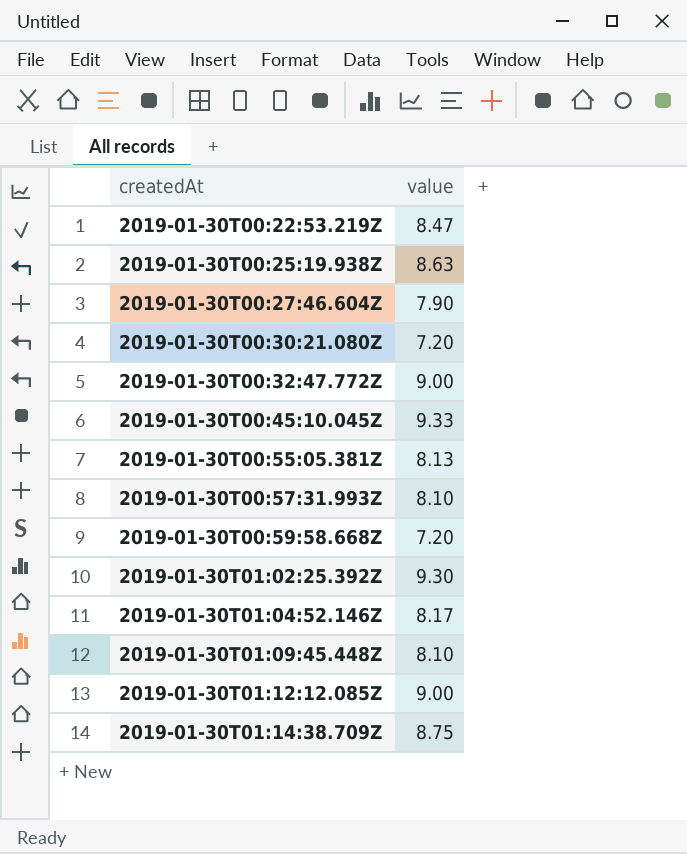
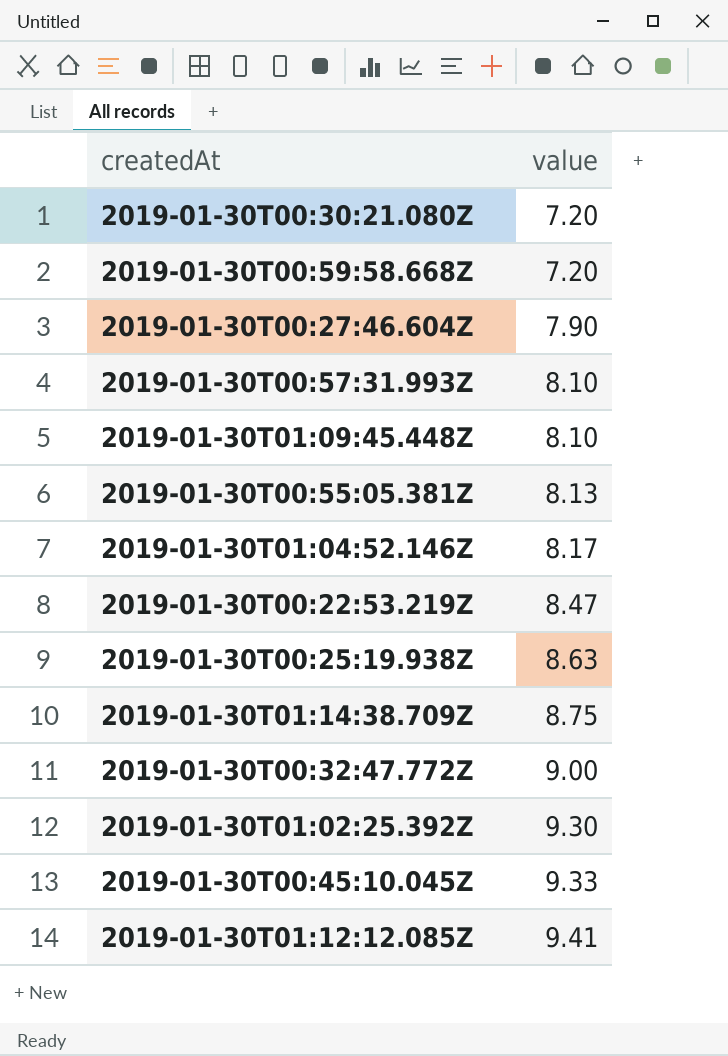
row order: createdAt ascending -> value ascending
2019-01-30T01:12:12.085Z | value: 9.00 -> 9.41

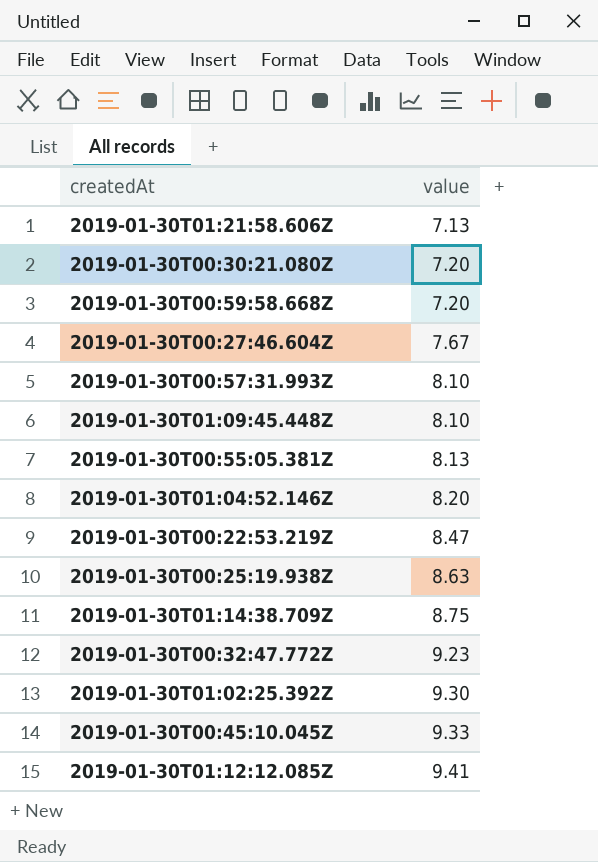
row 2019-01-30T01:21:58.606Z: none -> 7.13
2019-01-30T00:27:46.604Z | value: 7.90 -> 7.67
2019-01-30T01:04:52.146Z | value: 8.17 -> 8.20
2019-01-30T00:32:47.772Z | value: 9.00 -> 9.23

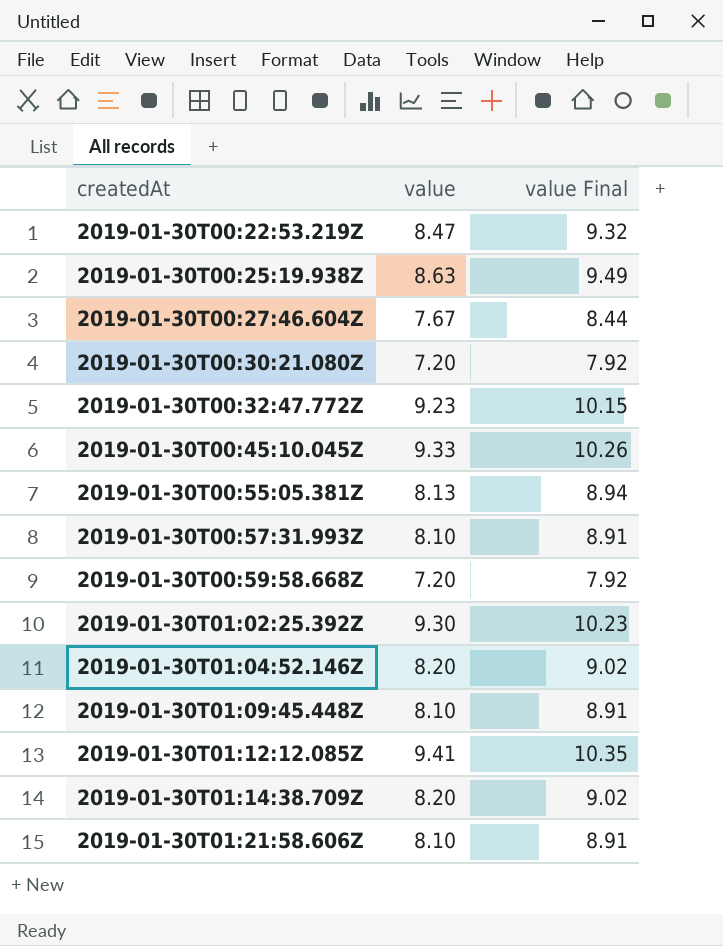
row order: value ascending -> createdAt ascending
column value Final | formula: none -> [value] * 1.1
2019-01-30T01:14:38.709Z | value: 8.75 -> 8.20
2019-01-30T01:21:58.606Z | value: 7.13 -> 8.10

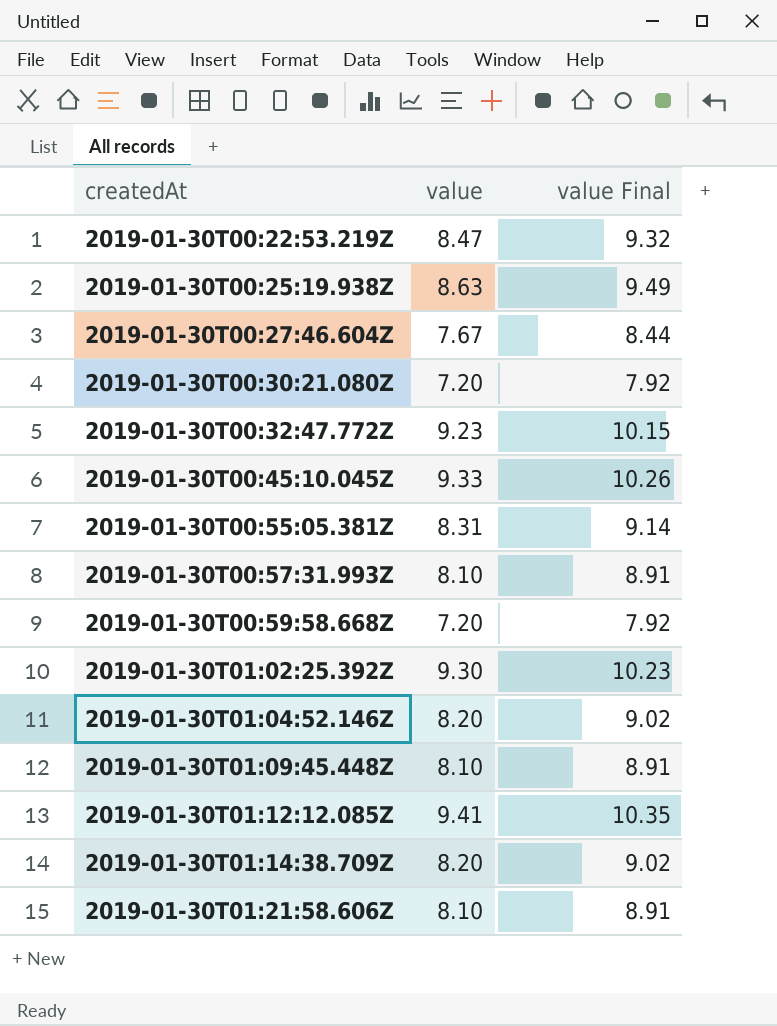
2019-01-30T00:55:05.381Z | value: 8.13 -> 8.31
2019-01-30T00:55:05.381Z | value Final: 8.94 -> 9.14

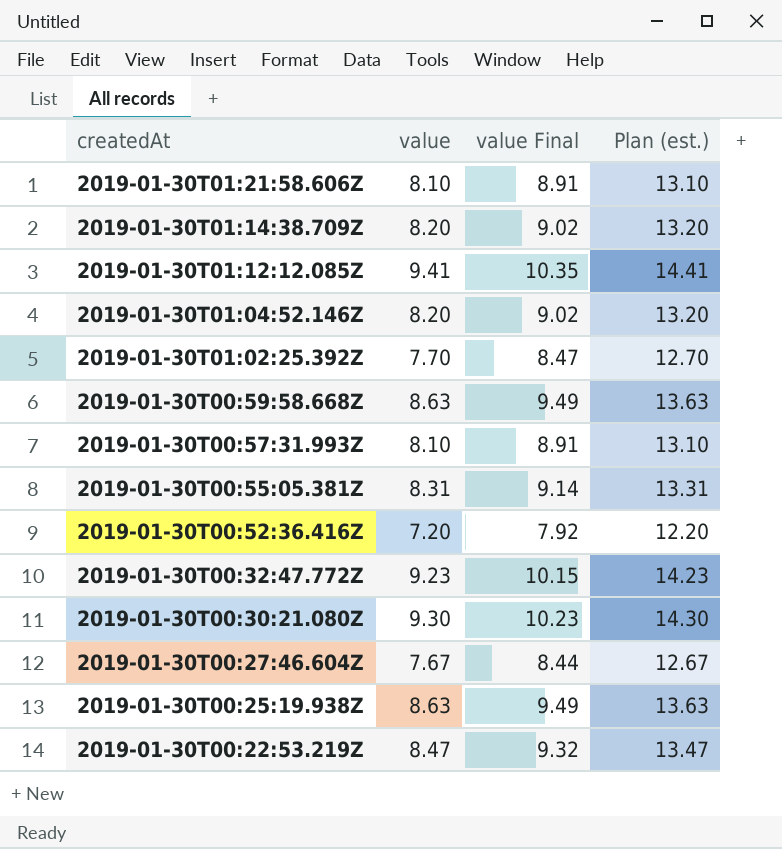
row order: createdAt ascending -> createdAt descending
column Plan (est.) | formula: none -> [value] + 5
row 2019-01-30T00:45:10.045Z: 9.33 | 10.26 -> none
row 2019-01-30T01:09:45.448Z: 8.10 | 8.91 -> none
2019-01-30T01:02:25.392Z | value: 9.30 -> 7.70
2019-01-30T01:02:25.392Z | value Final: 10.23 -> 8.47
2019-01-30T00:59:58.668Z | value: 7.20 -> 8.63
2019-01-30T00:59:58.668Z | value Final: 7.92 -> 9.49
row 2019-01-30T00:52:36.416Z: none -> 7.20 | 7.92 | 12.20
2019-01-30T00:30:21.080Z | value: 7.20 -> 9.30
2019-01-30T00:30:21.080Z | value Final: 7.92 -> 10.23

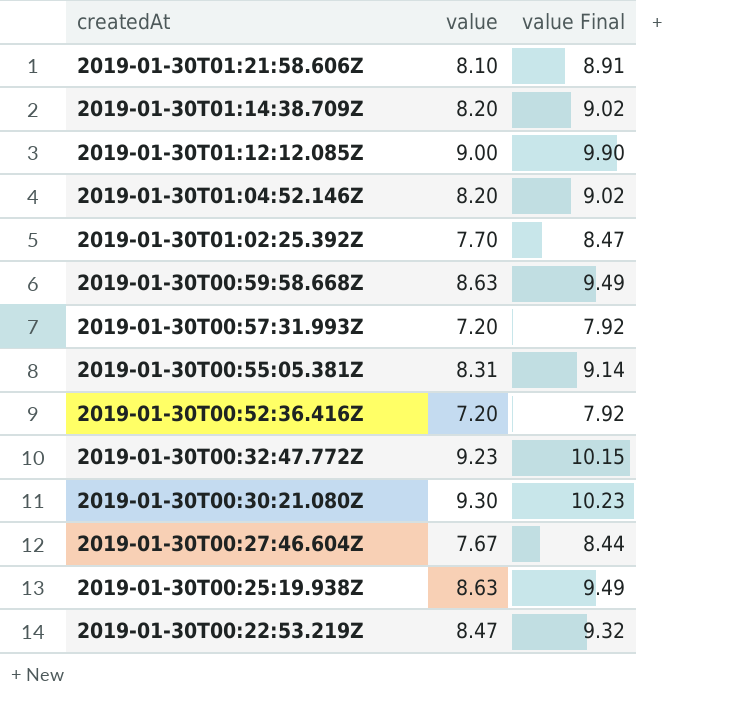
column Plan (est.) | formula: [value] + 5 -> none
2019-01-30T01:12:12.085Z | value: 9.41 -> 9.00
2019-01-30T01:12:12.085Z | value Final: 10.35 -> 9.90
2019-01-30T00:57:31.993Z | value: 8.10 -> 7.20
2019-01-30T00:57:31.993Z | value Final: 8.91 -> 7.92

